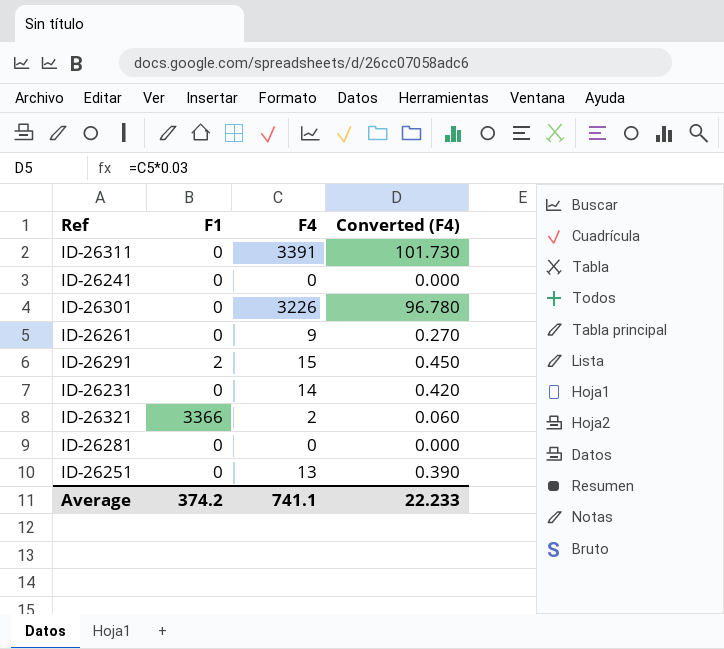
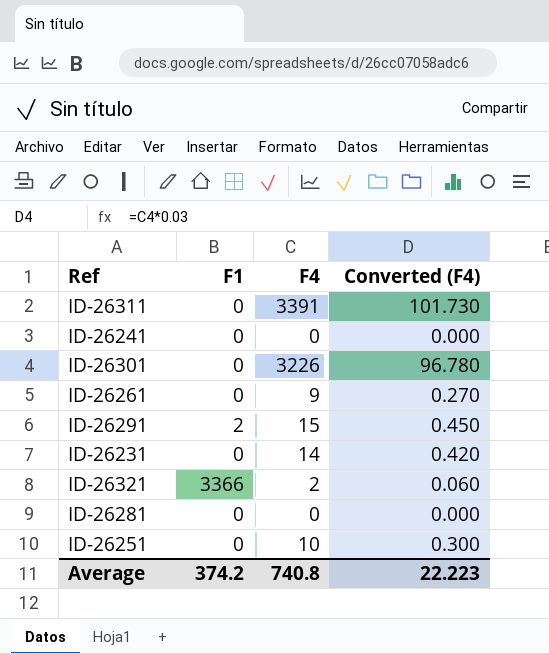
ID-26251 | F4: 13 -> 10
ID-26251 | Converted (F4): 0.390 -> 0.300
Average | F4: 741.1 -> 740.8
Average | Converted (F4): 22.233 -> 22.223

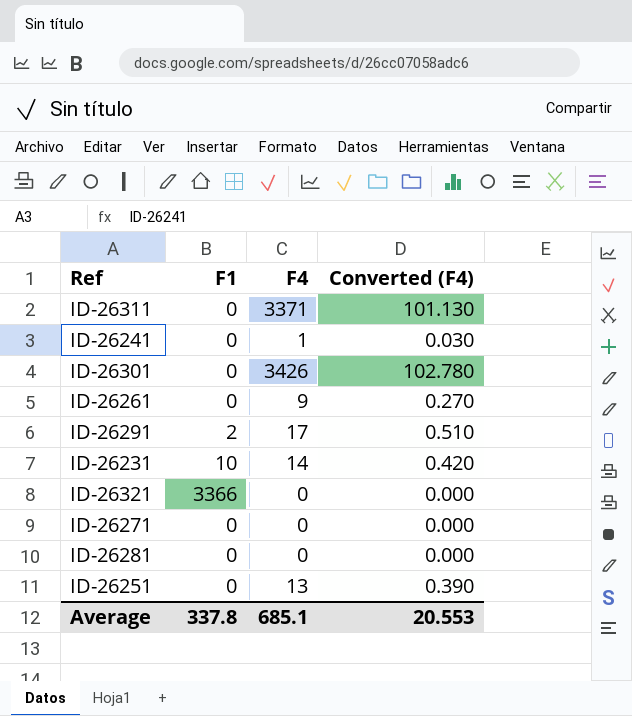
ID-26311 | F4: 3391 -> 3371
ID-26311 | Converted (F4): 101.730 -> 101.130
ID-26241 | F4: 0 -> 1
ID-26241 | Converted (F4): 0.000 -> 0.030
ID-26301 | F4: 3226 -> 3426
ID-26301 | Converted (F4): 96.780 -> 102.780
ID-26291 | F4: 15 -> 17
ID-26291 | Converted (F4): 0.450 -> 0.510
ID-26231 | F1: 0 -> 10
ID-26321 | F4: 2 -> 0
ID-26321 | Converted (F4): 0.060 -> 0.000
row ID-26271: none -> 0 | 0 | 0.000
ID-26251 | F4: 10 -> 13
ID-26251 | Converted (F4): 0.300 -> 0.390
Average | F1: 374.2 -> 337.8
Average | F4: 740.8 -> 685.1
Average | Converted (F4): 22.223 -> 20.553

